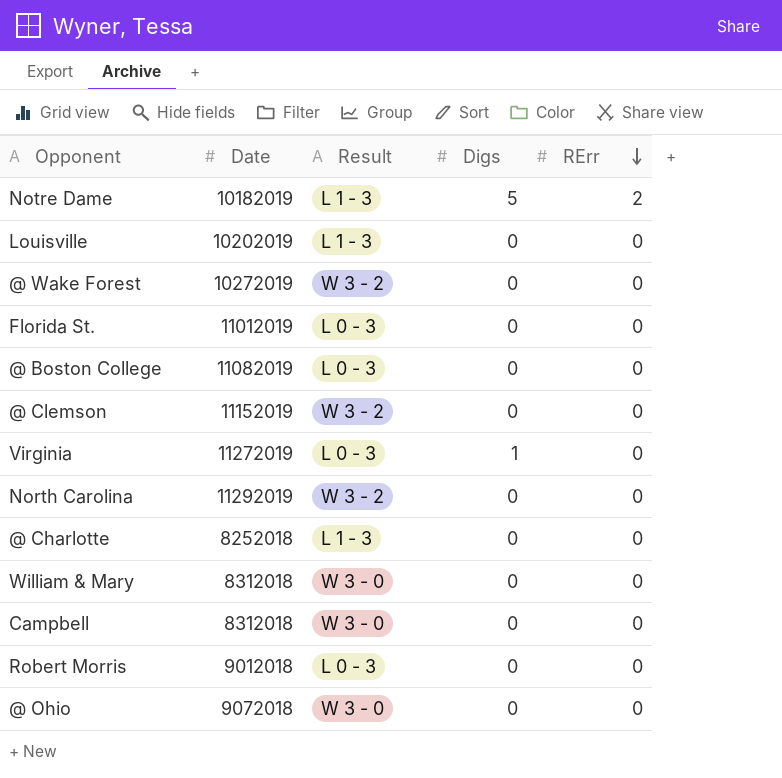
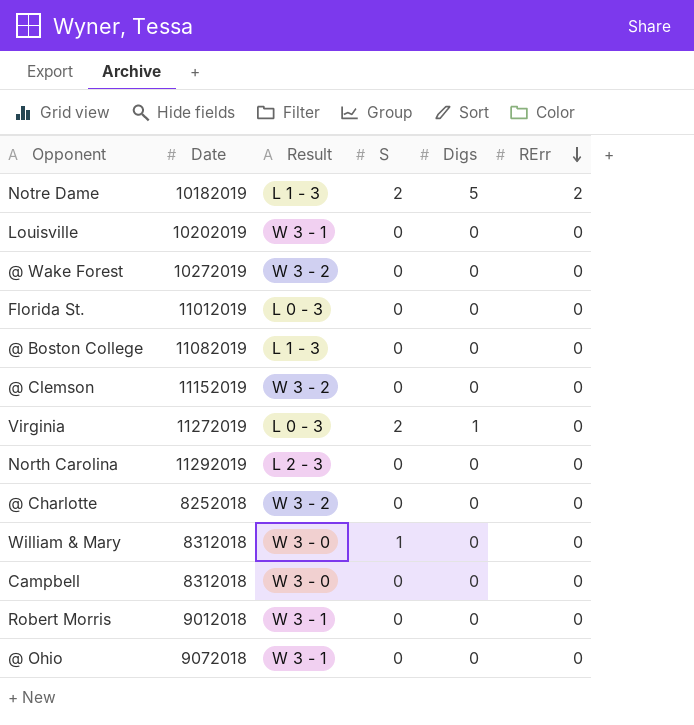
column S | position: none -> 4
Louisville | Result: L 1 - 3 -> W 3 - 1
@ Boston College | Result: L 0 - 3 -> L 1 - 3
North Carolina | Result: W 3 - 2 -> L 2 - 3
@ Charlotte | Result: L 1 - 3 -> W 3 - 2
Robert Morris | Result: L 0 - 3 -> W 3 - 1
@ Ohio | Result: W 3 - 0 -> W 3 - 1

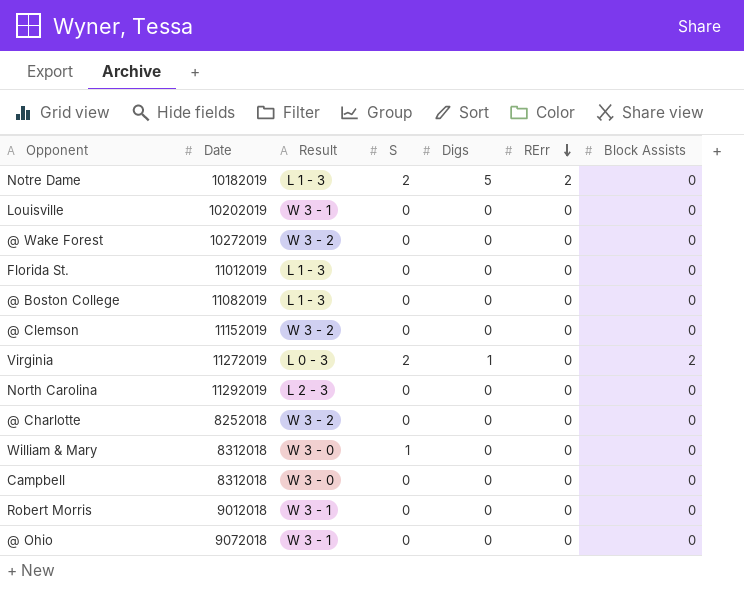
column Block Assists | position: none -> 7
Florida St. | Result: L 0 - 3 -> L 1 - 3

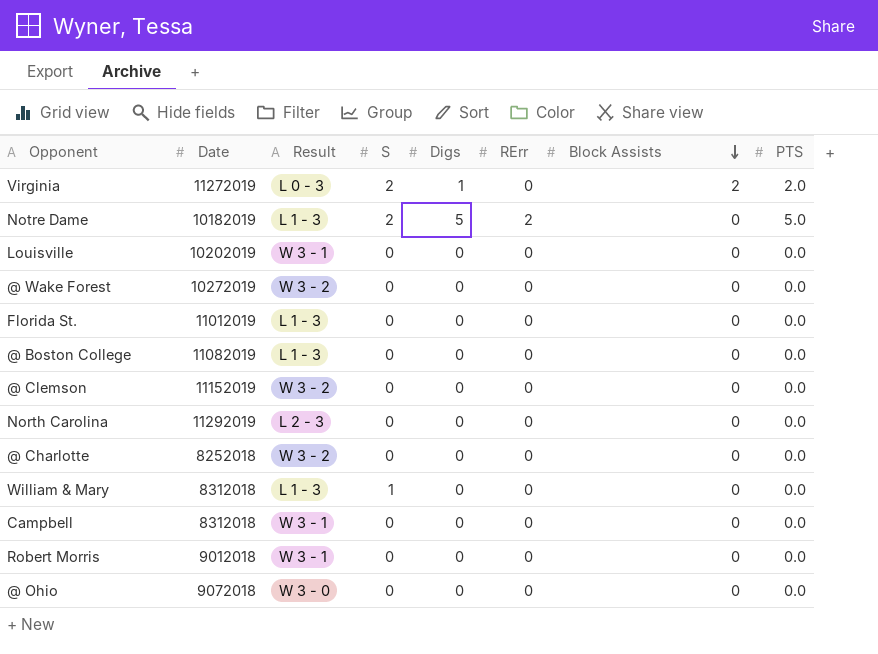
row order: RErr descending -> Block Assists descending
column PTS | position: none -> 8
William & Mary | Result: W 3 - 0 -> L 1 - 3
Campbell | Result: W 3 - 0 -> W 3 - 1
@ Ohio | Result: W 3 - 1 -> W 3 - 0

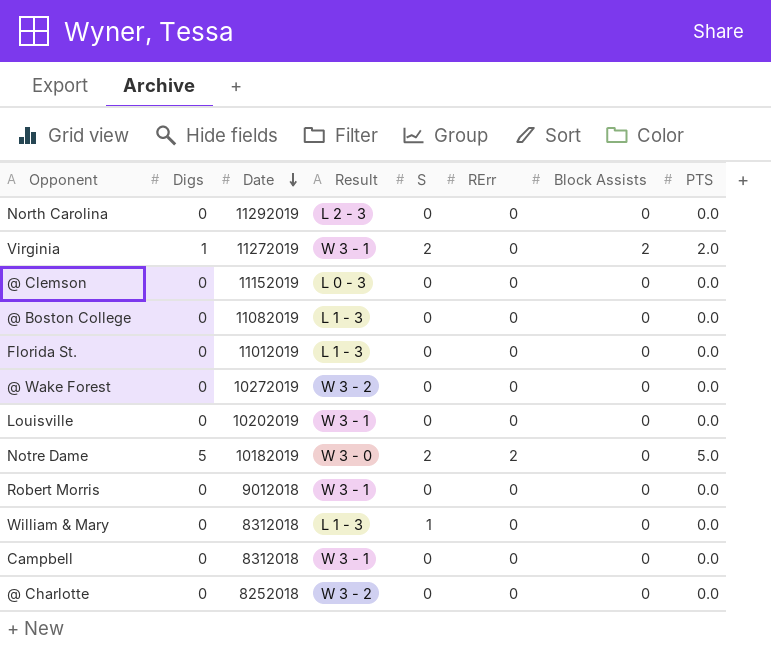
row order: Block Assists descending -> Date descending
column Digs | position: 5 -> 2
row @ Ohio: 9072018 | W 3 - 0 | 0 | 0 | 0 | 0 | 0.0 -> none
Virginia | Result: L 0 - 3 -> W 3 - 1
@ Clemson | Result: W 3 - 2 -> L 0 - 3
Notre Dame | Result: L 1 - 3 -> W 3 - 0

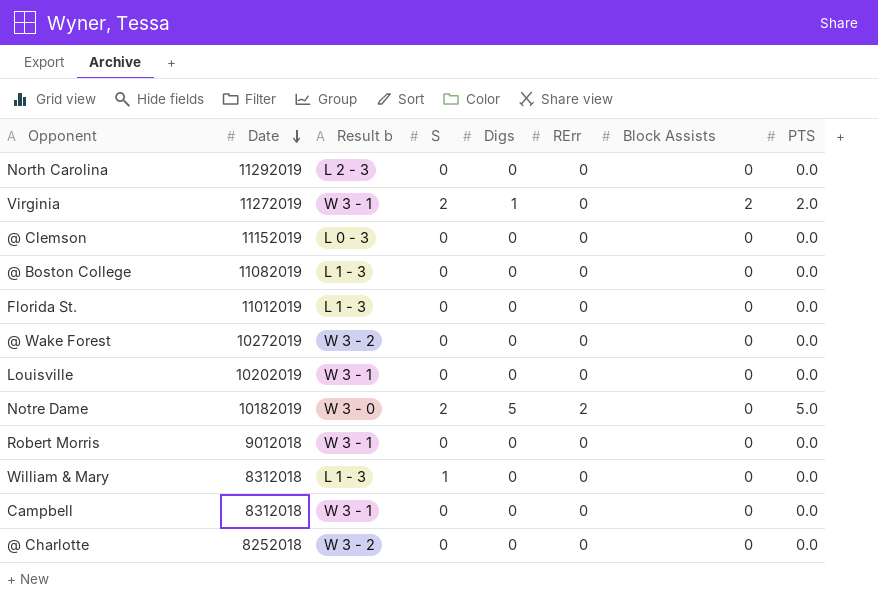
column name: Result -> Result b
column Digs | position: 2 -> 5

